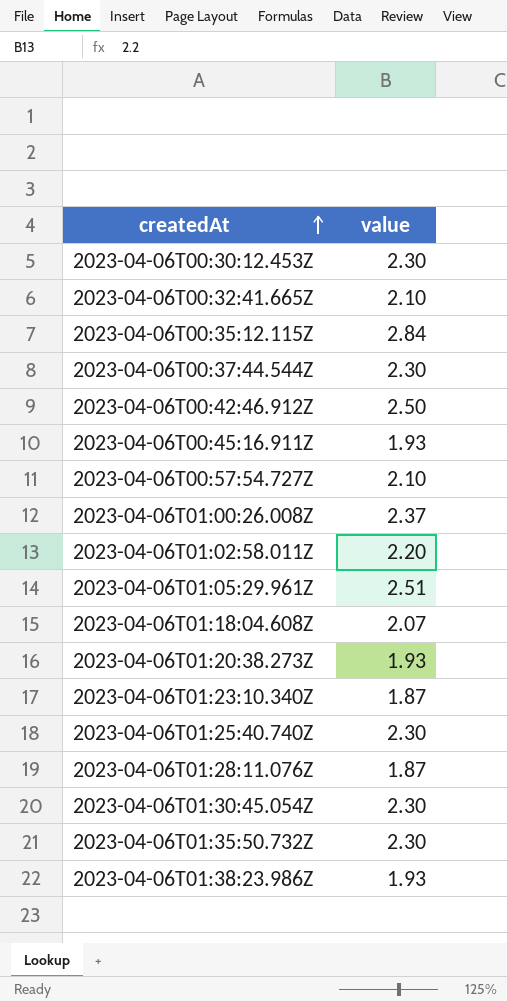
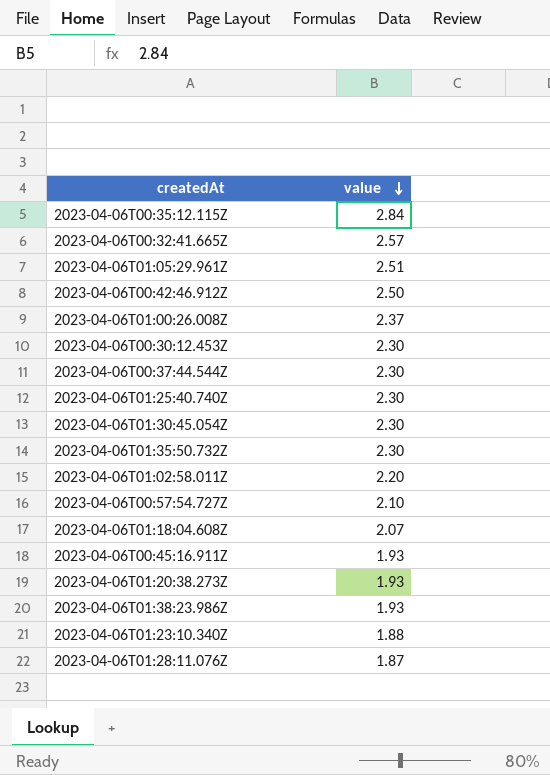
row order: createdAt ascending -> value descending
2023-04-06T00:32:41.665Z | value: 2.10 -> 2.57
2023-04-06T01:23:10.340Z | value: 1.87 -> 1.88

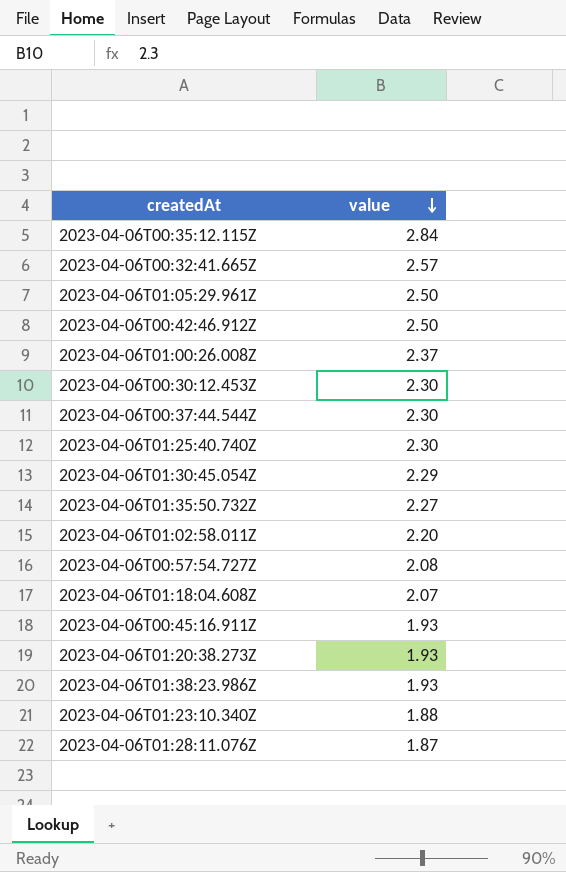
2023-04-06T01:05:29.961Z | value: 2.51 -> 2.50
2023-04-06T01:30:45.054Z | value: 2.30 -> 2.29
2023-04-06T01:35:50.732Z | value: 2.30 -> 2.27
2023-04-06T00:57:54.727Z | value: 2.10 -> 2.08

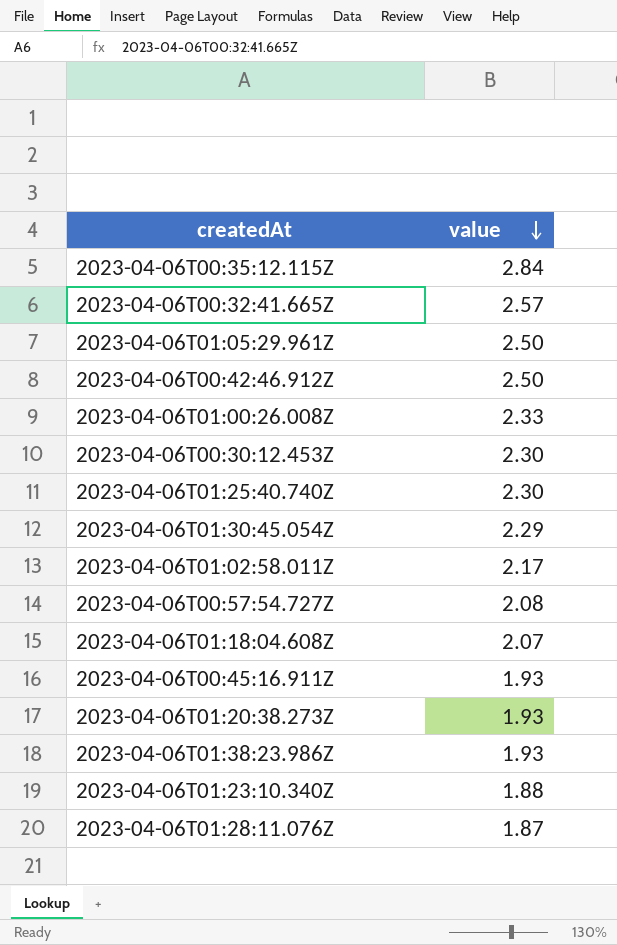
row 2023-04-06T00:37:44.544Z: 2.30 -> none
row 2023-04-06T01:35:50.732Z: 2.27 -> none
2023-04-06T01:00:26.008Z | value: 2.37 -> 2.33
2023-04-06T01:02:58.011Z | value: 2.20 -> 2.17

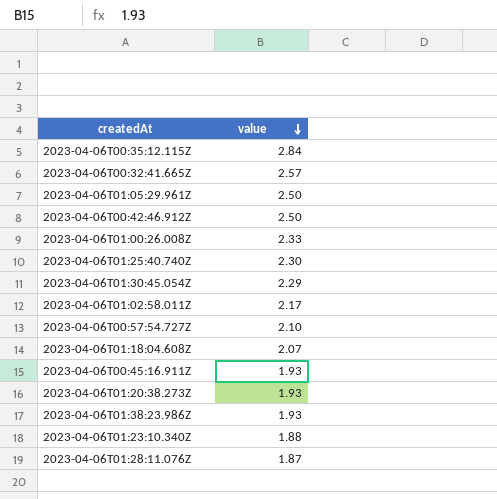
row 2023-04-06T00:30:12.453Z: 2.30 -> none
2023-04-06T00:57:54.727Z | value: 2.08 -> 2.10

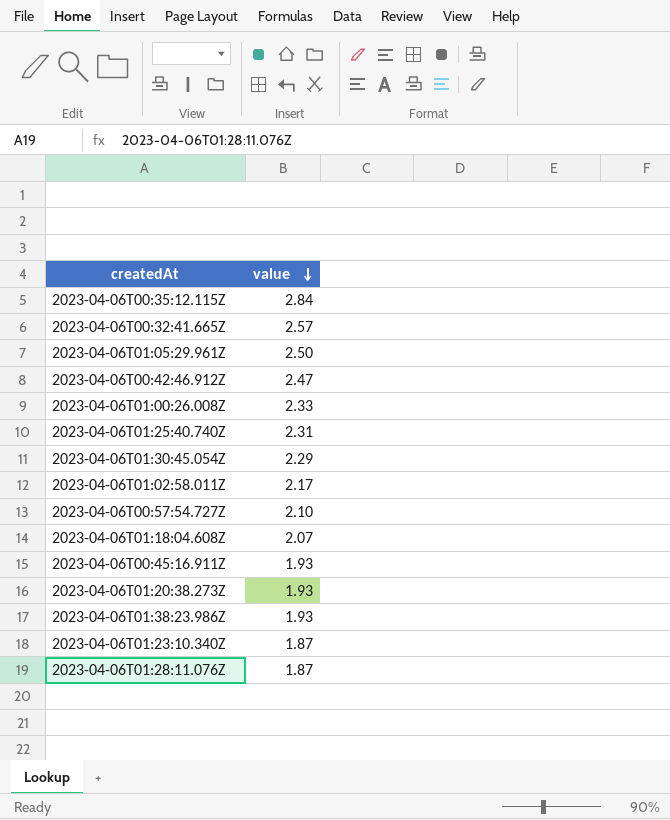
2023-04-06T00:42:46.912Z | value: 2.50 -> 2.47
2023-04-06T01:25:40.740Z | value: 2.30 -> 2.31
2023-04-06T01:23:10.340Z | value: 1.88 -> 1.87

